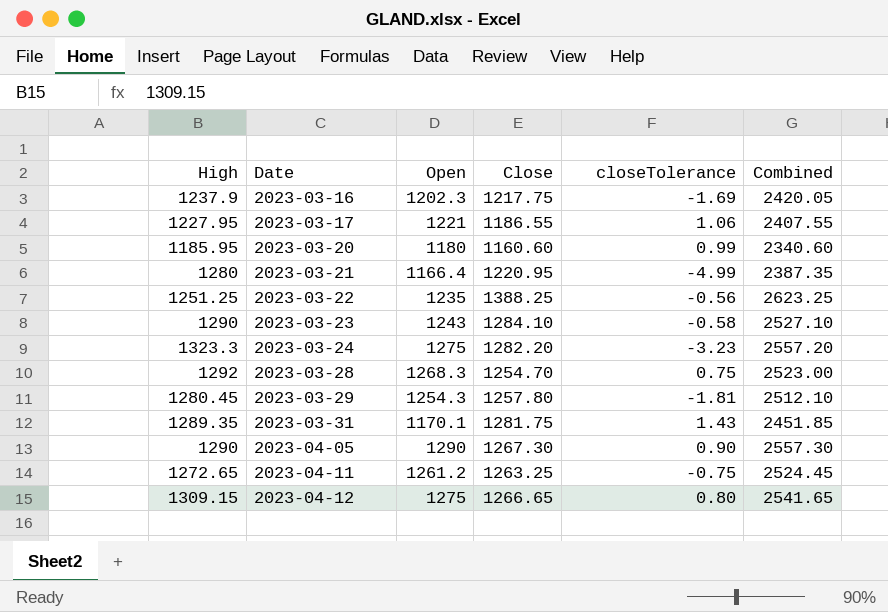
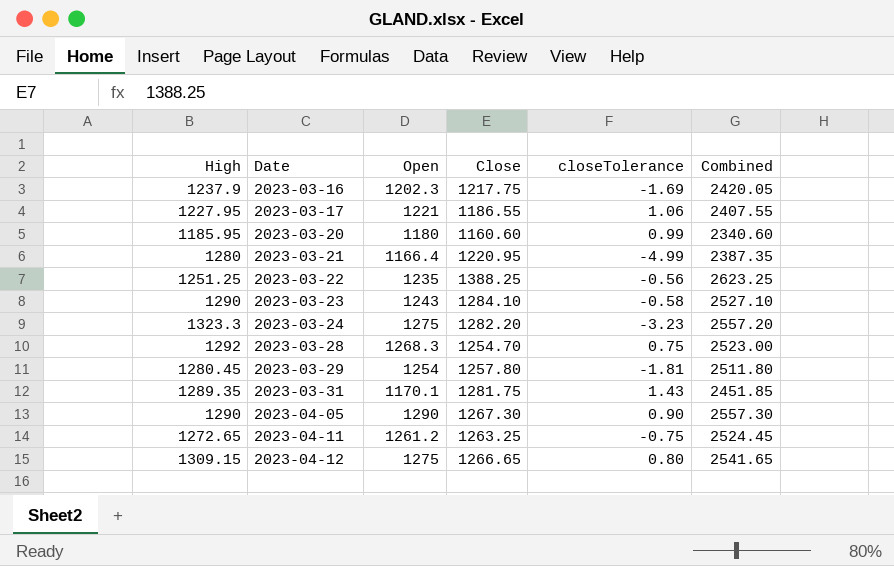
2023-03-29 | Open: 1254.3 -> 1254
2023-03-29 | Combined: 2512.10 -> 2511.80

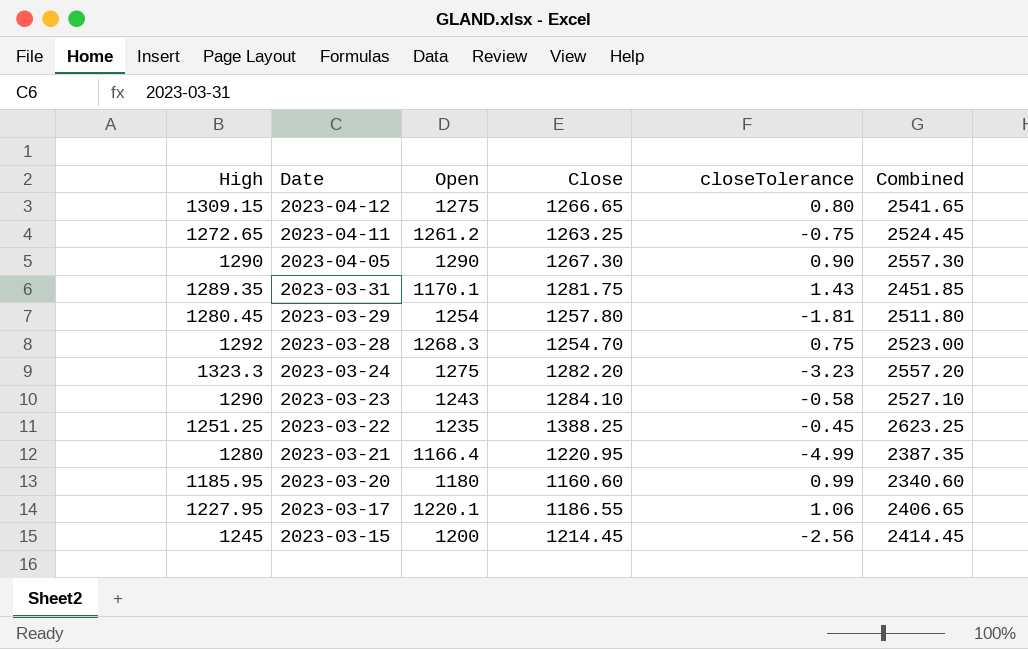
row order: Date ascending -> Date descending
row 2023-03-16: 1237.9 | 1202.3 | 1217.75 | -1.69 | 2420.05 -> none
2023-03-22 | closeTolerance: -0.56 -> -0.45
2023-03-17 | Open: 1221 -> 1220.1
2023-03-17 | Combined: 2407.55 -> 2406.65
row 2023-03-15: none -> 1245 | 1200 | 1214.45 | -2.56 | 2414.45

